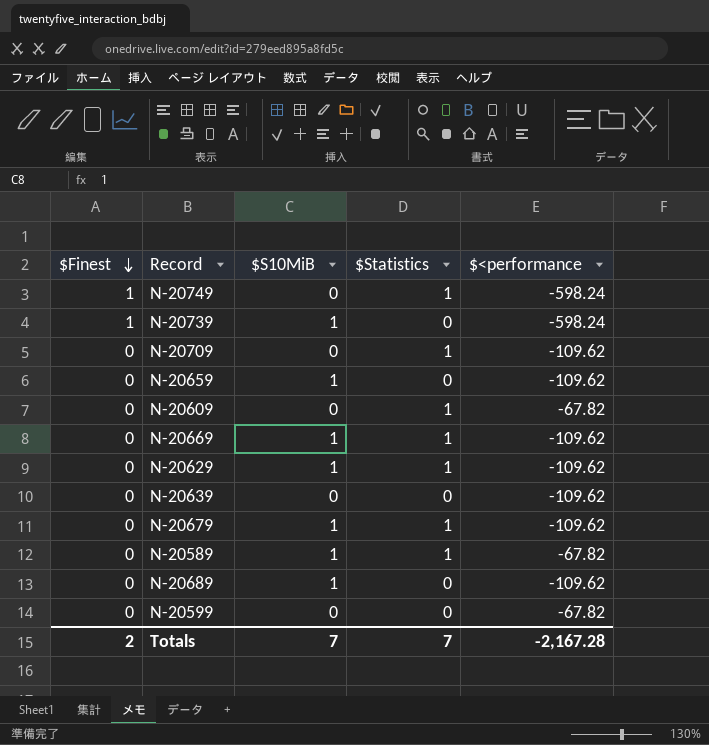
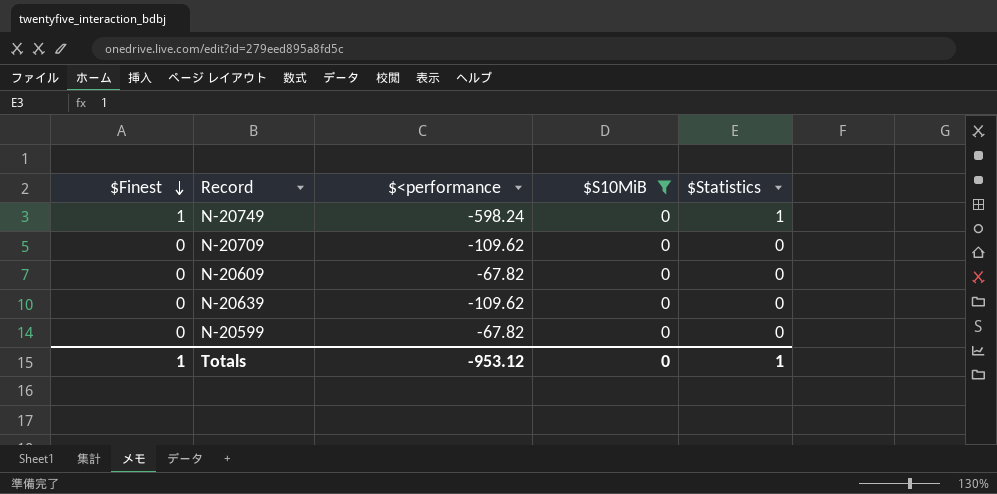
filter: none -> $S10MiB = 0
column $<performance | position: 5 -> 3
N-20709 | $Statistics: 1 -> 0
N-20609 | $Statistics: 1 -> 0
Totals | $Finest: 2 -> 1
Totals | $<performance: -2,167.28 -> -953.12
Totals | $S10MiB: 7 -> 0
Totals | $Statistics: 7 -> 1

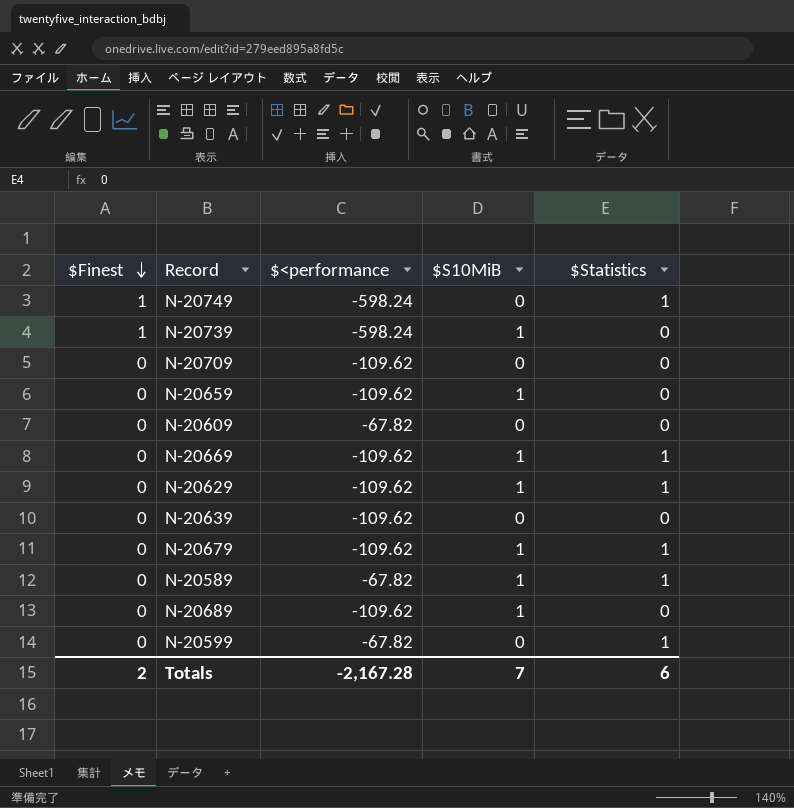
filter: $S10MiB = 0 -> none
N-20599 | $Statistics: 0 -> 1
Totals | $Finest: 1 -> 2
Totals | $<performance: -953.12 -> -2,167.28
Totals | $S10MiB: 0 -> 7
Totals | $Statistics: 1 -> 6

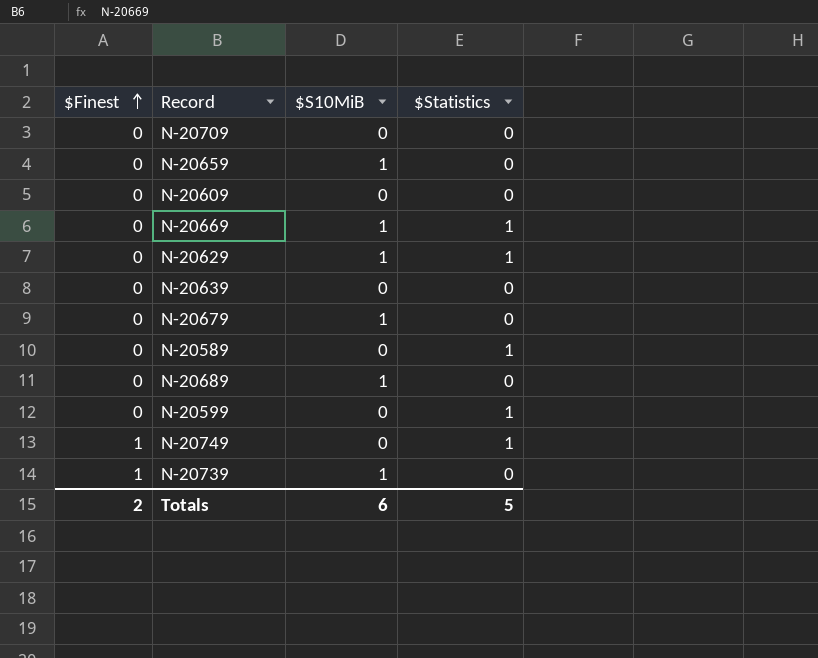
row order: $Finest descending -> $Finest ascending
column $<performance | position: 3 -> none
N-20679 | $Statistics: 1 -> 0
N-20589 | $S10MiB: 1 -> 0
Totals | $S10MiB: 7 -> 6
Totals | $Statistics: 6 -> 5

